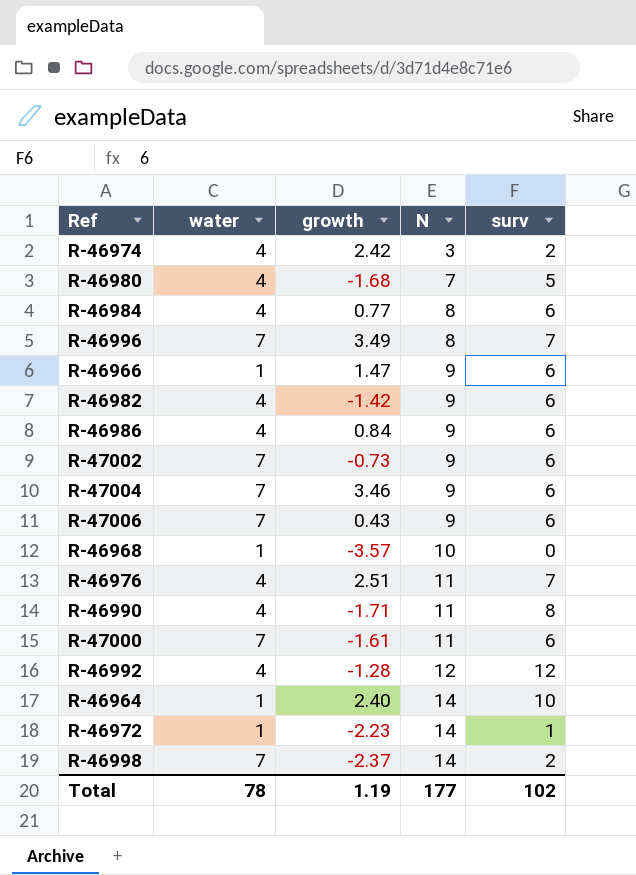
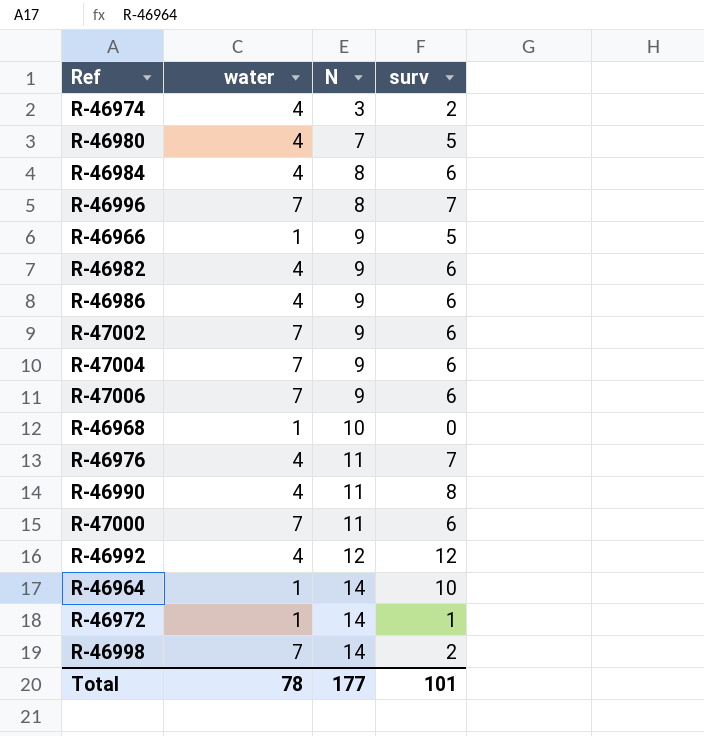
column growth | position: 3 -> none
R-46966 | surv: 6 -> 5
Total | surv: 102 -> 101

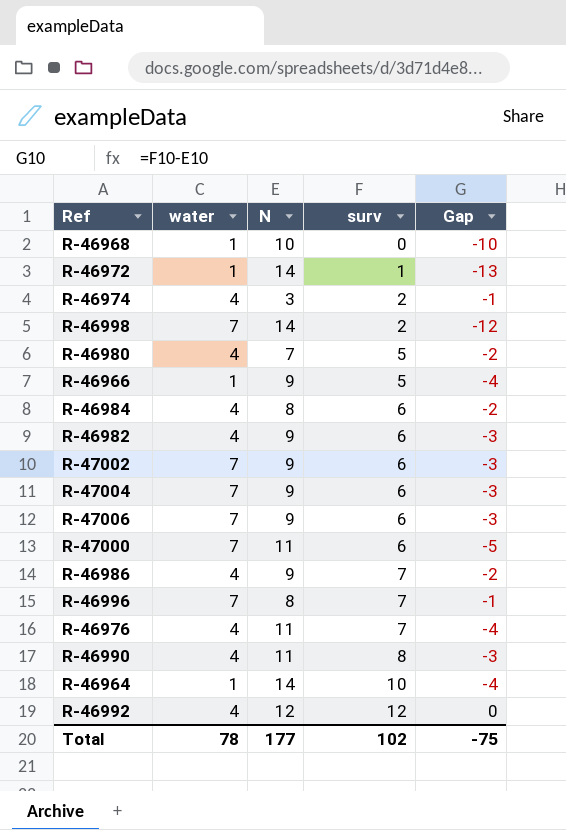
row order: N ascending -> surv ascending
column Gap | formula: none -> [surv] - [N]
R-46986 | surv: 6 -> 7
Total | surv: 101 -> 102

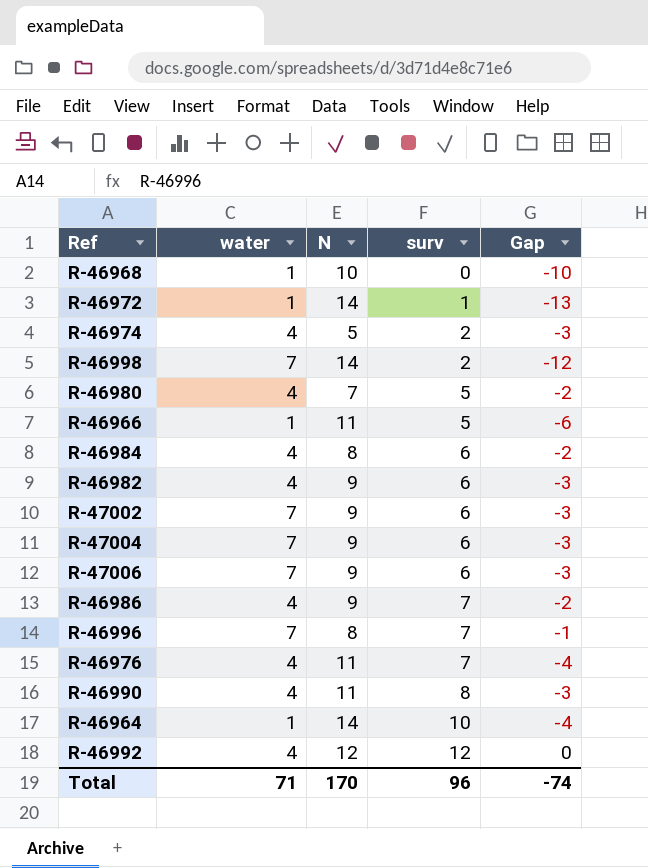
row R-47000: 7 | 11 | 6 | -5 -> none
R-46974 | N: 3 -> 5
R-46974 | Gap: -1 -> -3
R-46966 | N: 9 -> 11
R-46966 | Gap: -4 -> -6
Total | water: 78 -> 71
Total | N: 177 -> 170
Total | surv: 102 -> 96
Total | Gap: -75 -> -74

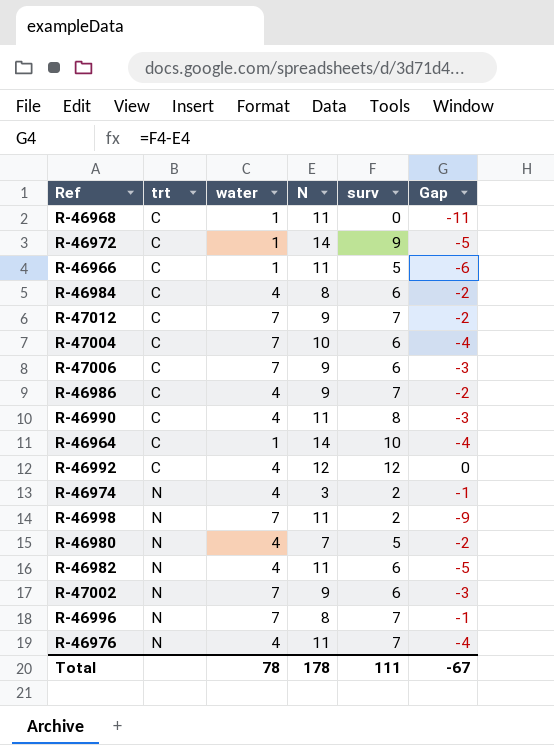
row order: surv ascending -> trt ascending
column trt | position: none -> 2
R-46968 | N: 10 -> 11
R-46968 | Gap: -10 -> -11
R-46972 | surv: 1 -> 9
R-46972 | Gap: -13 -> -5
row R-47012: none -> C | 7 | 9 | 7 | -2
R-47004 | N: 9 -> 10
R-47004 | Gap: -3 -> -4
R-46974 | N: 5 -> 3
R-46974 | Gap: -3 -> -1
R-46998 | N: 14 -> 11
R-46998 | Gap: -12 -> -9
R-46982 | N: 9 -> 11
R-46982 | Gap: -3 -> -5
Total | water: 71 -> 78
Total | N: 170 -> 178
Total | surv: 96 -> 111
Total | Gap: -74 -> -67

